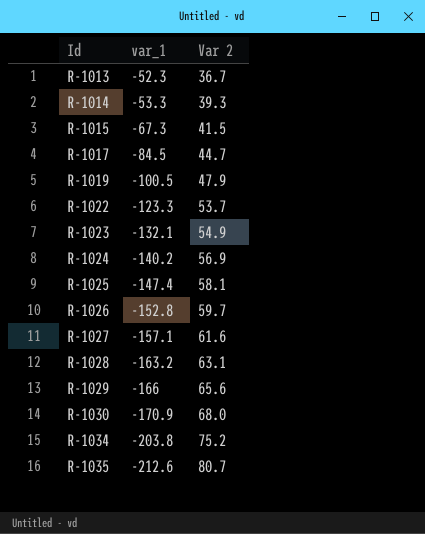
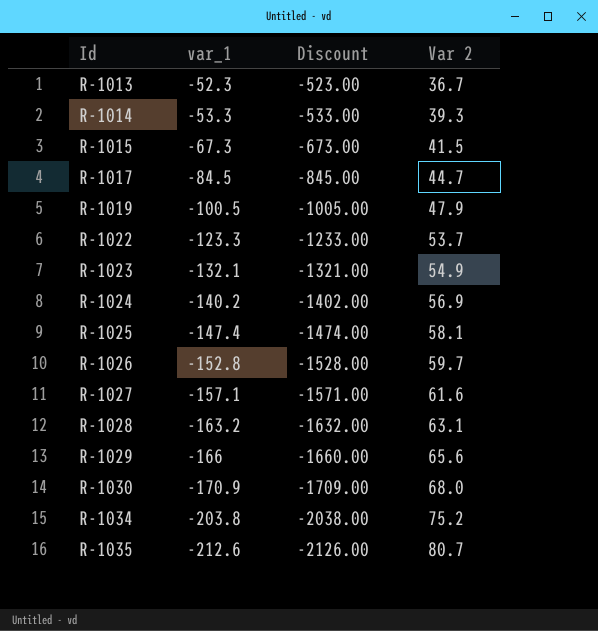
column Discount | formula: none -> [var_1] * 10

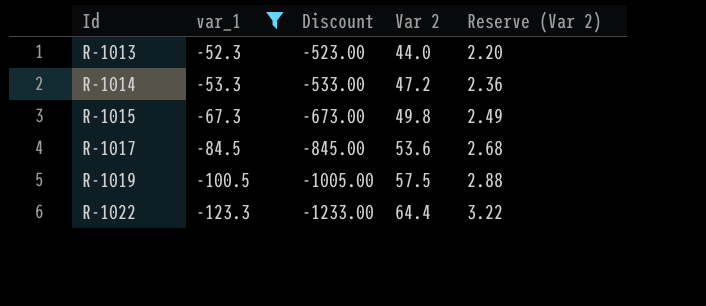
filter: none -> var_1 >= -123.3
column Reserve (Var 2) | formula: none -> [Var 2] * 0.05
R-1013 | Var 2: 36.7 -> 44.0
R-1014 | Var 2: 39.3 -> 47.2
R-1015 | Var 2: 41.5 -> 49.8
R-1017 | Var 2: 44.7 -> 53.6
R-1019 | Var 2: 47.9 -> 57.5
R-1022 | Var 2: 53.7 -> 64.4

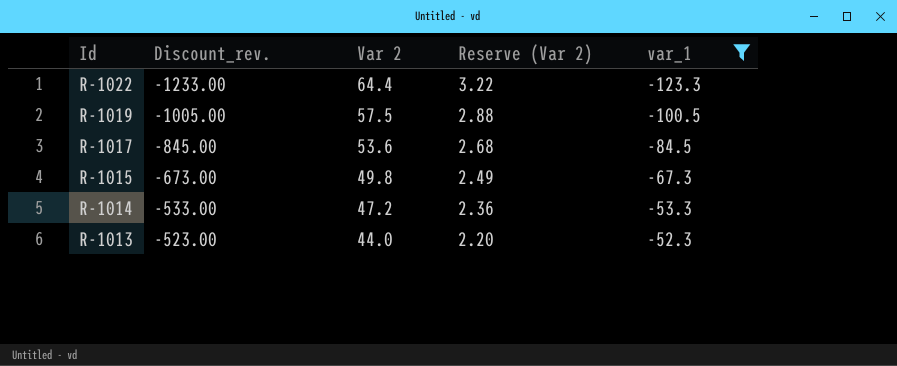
row order: Id ascending -> Id descending
column name: Discount -> Discount_rev.
column var_1 | position: 2 -> 5

